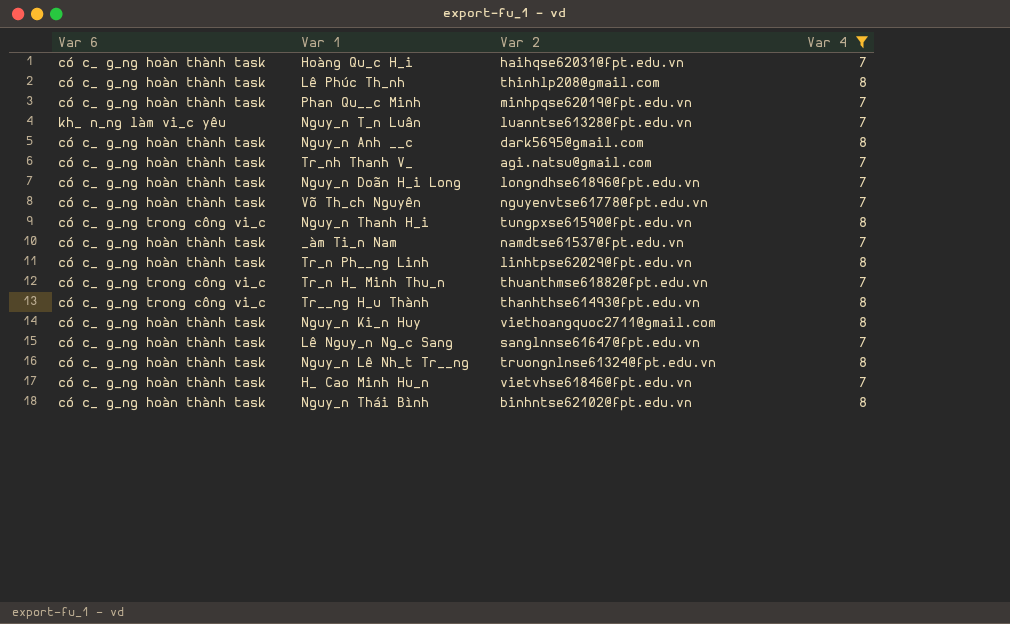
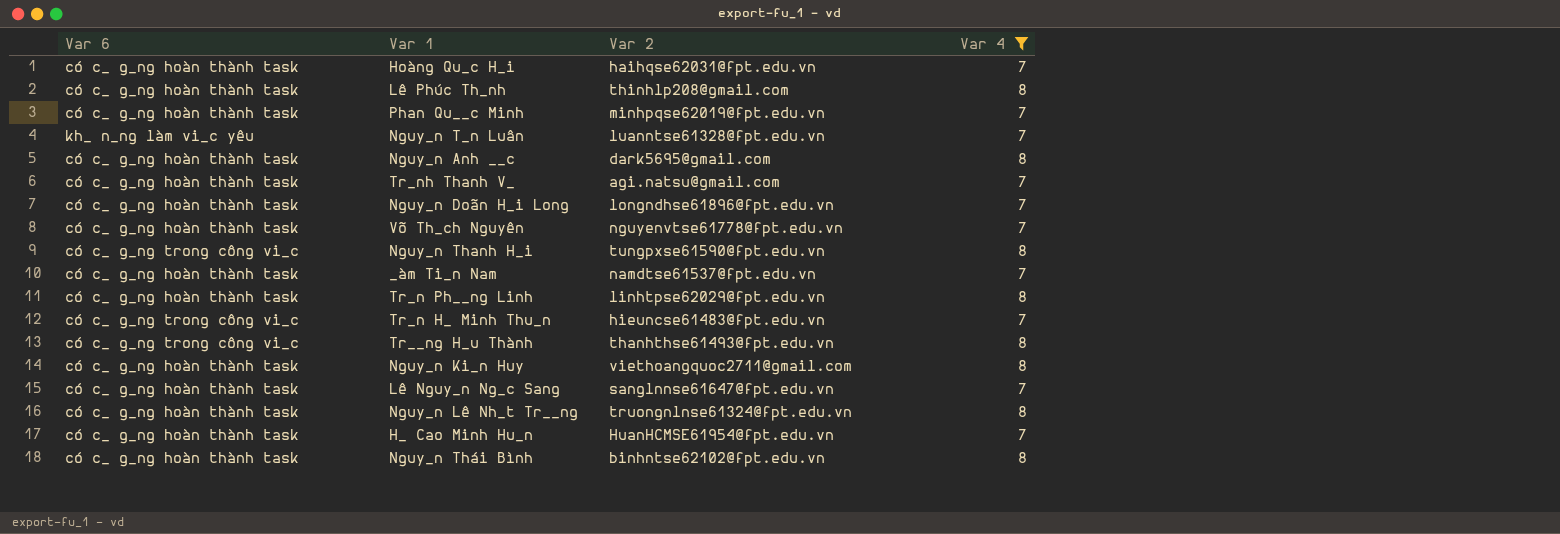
Tr_n H_ Minh Thu_n | Var 2: thuanthmse61882@fpt.edu.vn -> hieuncse61483@fpt.edu.vn
H_ Cao Minh Hu_n | Var 2: vietvhse61846@fpt.edu.vn -> HuanHCMSE61954@fpt.edu.vn

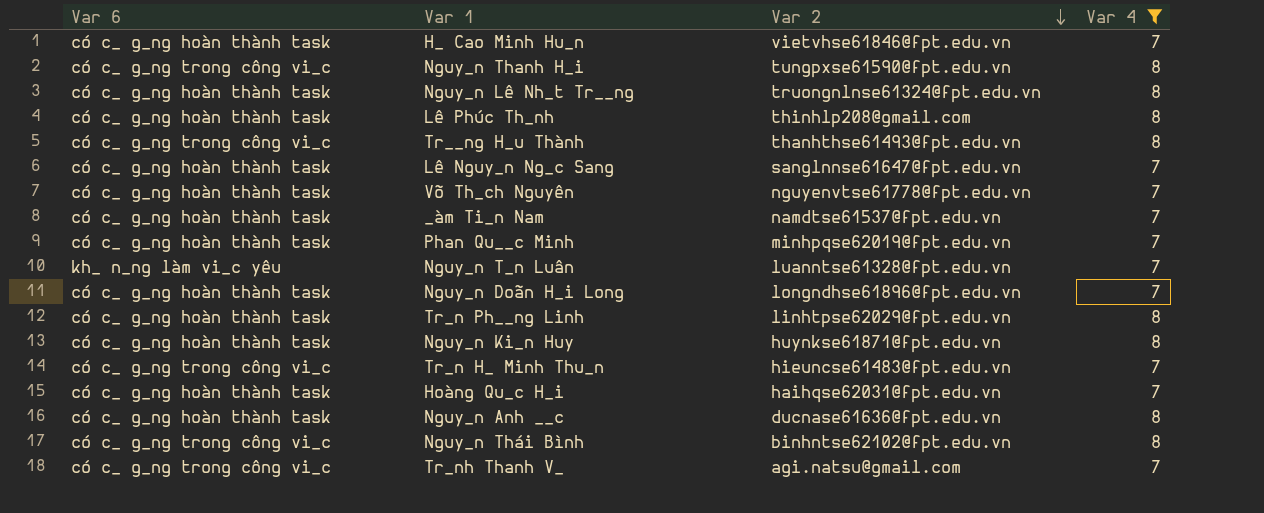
row order: none -> Var 2 descending
H_ Cao Minh Hu_n | Var 2: HuanHCMSE61954@fpt.edu.vn -> vietvhse61846@fpt.edu.vn
Nguy_n Ki_n Huy | Var 2: viethoangquoc2711@gmail.com -> huynkse61871@fpt.edu.vn
Nguy_n Anh __c | Var 2: dark5695@gmail.com -> ducnase61636@fpt.edu.vn
Nguy_n Thái Bình | Var 6: có c_ g_ng hoàn thành task -> có c_ g_ng trong công vi_c
Tr_nh Thanh V_ | Var 6: có c_ g_ng hoàn thành task -> có c_ g_ng trong công vi_c

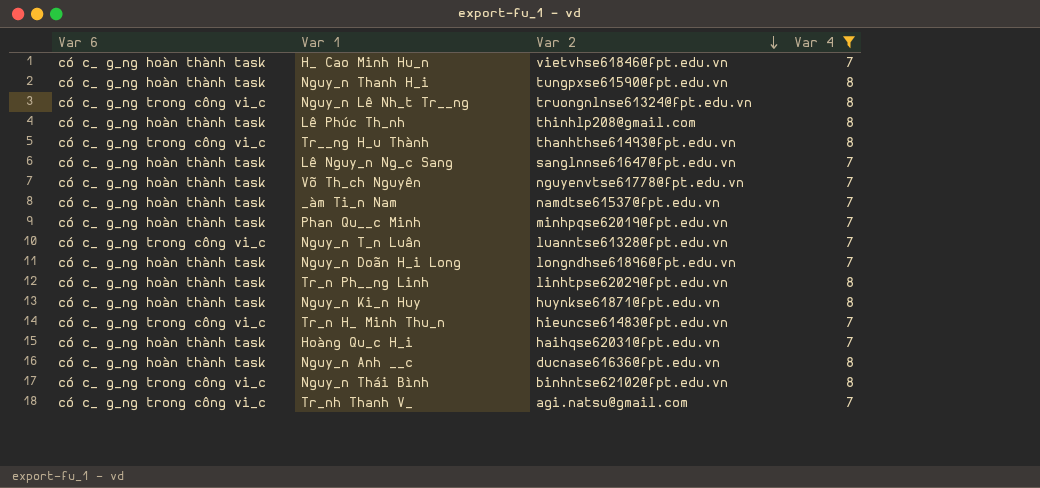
Nguy_n Thanh H_i | Var 6: có c_ g_ng trong công vi_c -> có c_ g_ng hoàn thành task
Nguy_n Lê Nh_t Tr__ng | Var 6: có c_ g_ng hoàn thành task -> có c_ g_ng trong công vi_c
Nguy_n T_n Luân | Var 6: kh_ n_ng làm vi_c yêu -> có c_ g_ng trong công vi_c

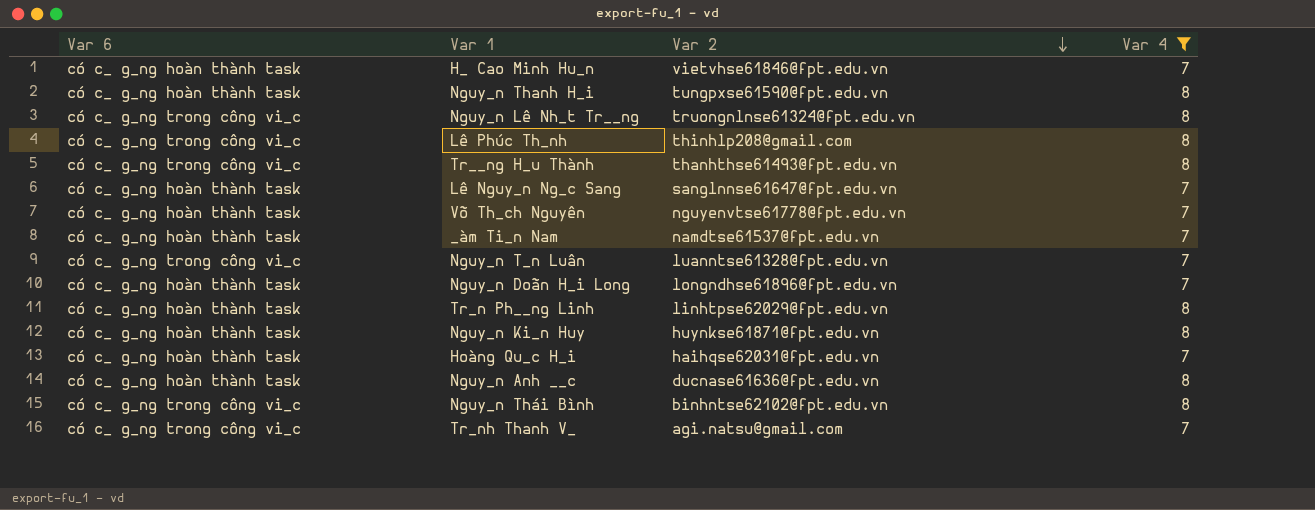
row Phan Qu__c Minh: có c_ g_ng hoàn thành task | minhpqse62019@fpt.edu.vn | 7 -> none
row Tr_n H_ Minh Thu_n: có c_ g_ng trong công vi_c | hieuncse61483@fpt.edu.vn | 7 -> none
Lê Phúc Th_nh | Var 6: có c_ g_ng hoàn thành task -> có c_ g_ng trong công vi_c

